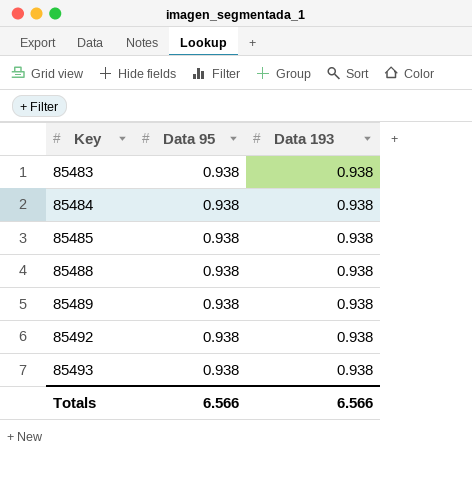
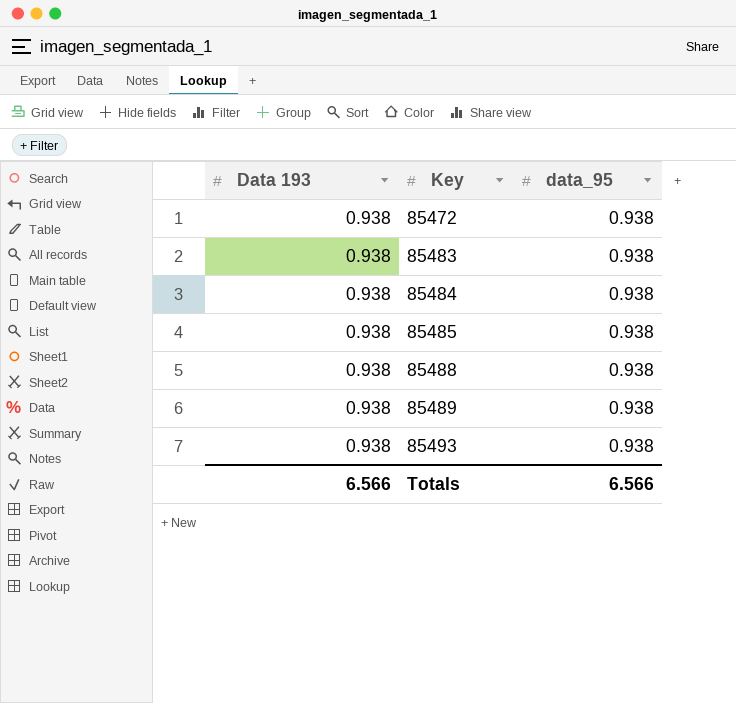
column Data 193 | position: 3 -> 1
column name: Data 95 -> data_95
row 85492: 0.938 | 0.938 -> none
row 85472: none -> 0.938 | 0.938

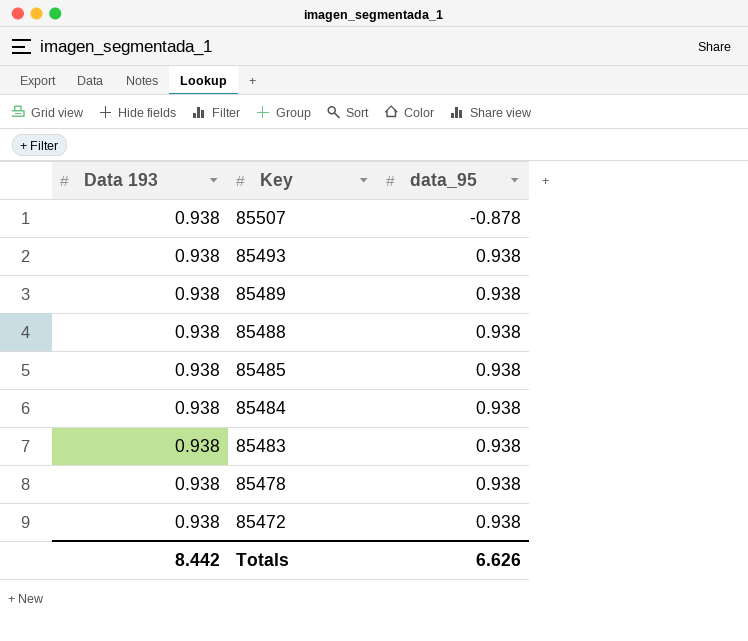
row order: Key ascending -> Key descending
row 85507: none -> 0.938 | -0.878
row 85478: none -> 0.938 | 0.938
Totals | Data 193: 6.566 -> 8.442
Totals | data_95: 6.566 -> 6.626

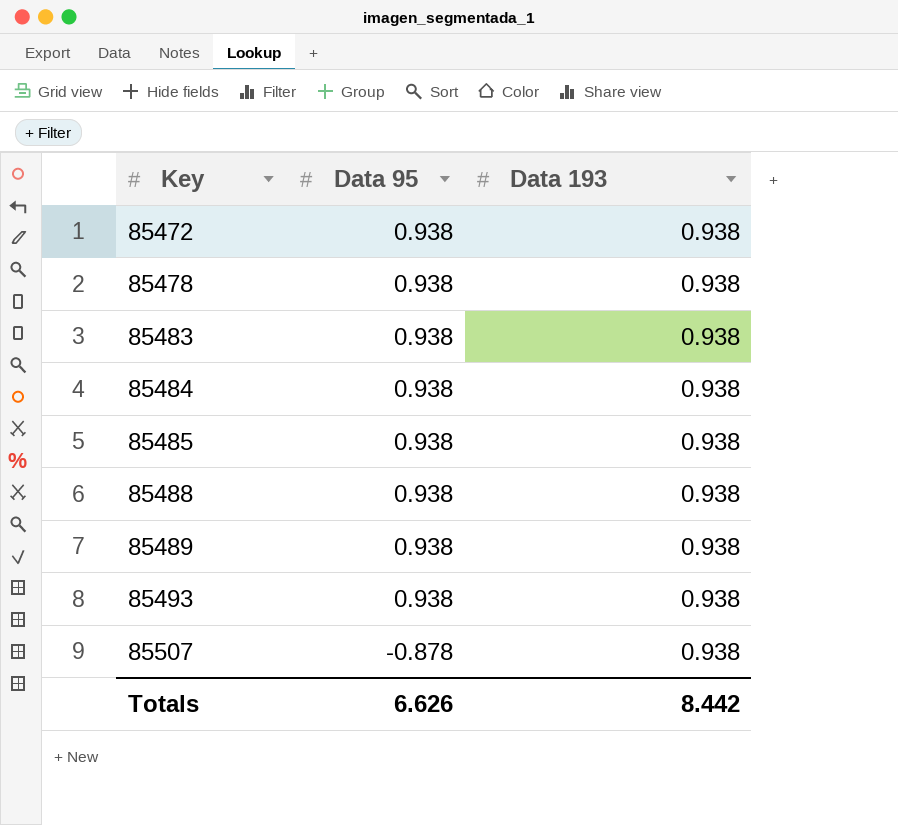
row order: Key descending -> Key ascending
column name: data_95 -> Data 95
column Data 193 | position: 1 -> 3

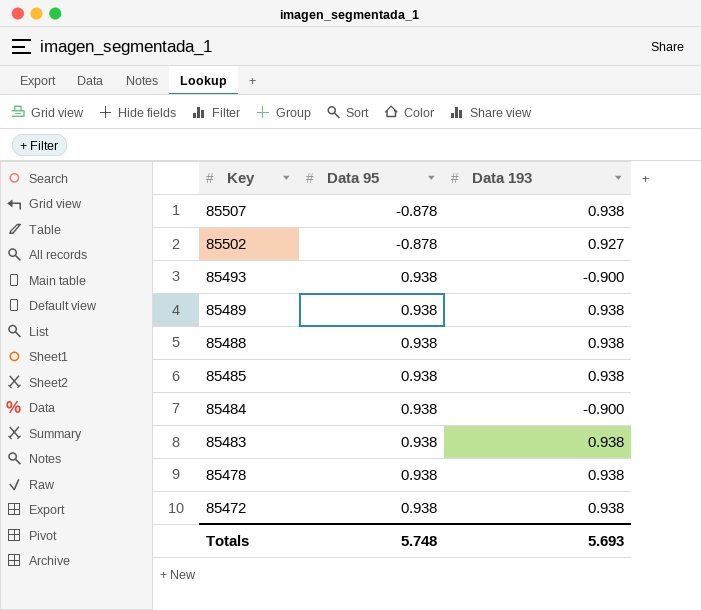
row order: Key ascending -> Key descending
row 85502: none -> -0.878 | 0.927
85493 | Data 193: 0.938 -> -0.900
85484 | Data 193: 0.938 -> -0.900
Totals | Data 95: 6.626 -> 5.748
Totals | Data 193: 8.442 -> 5.693

